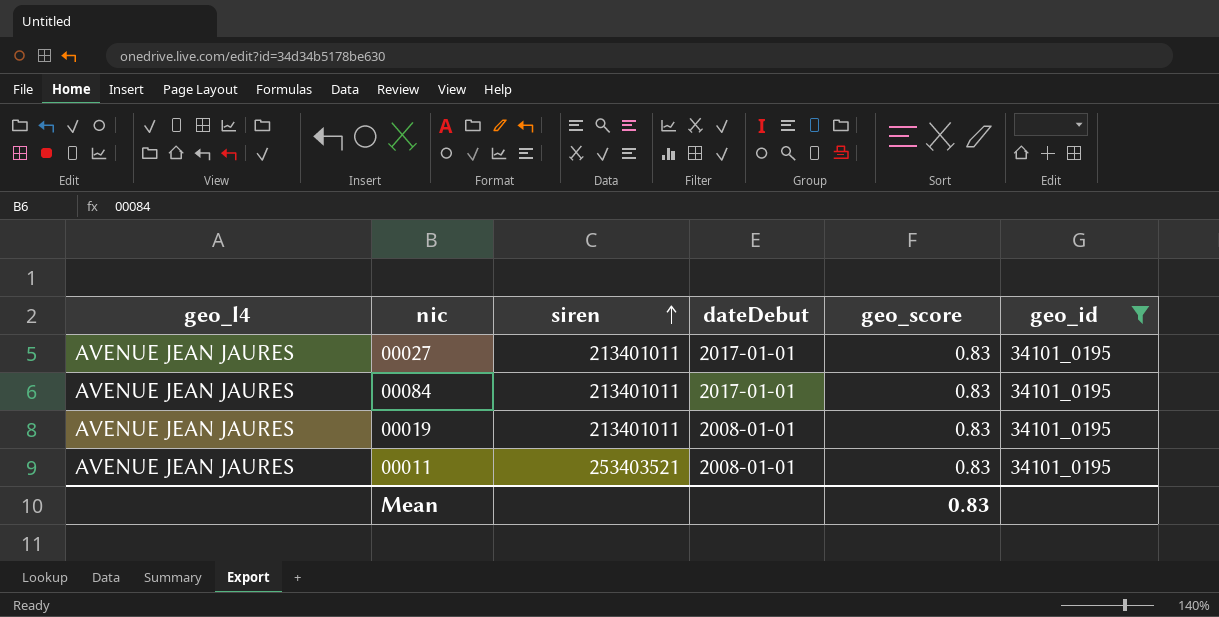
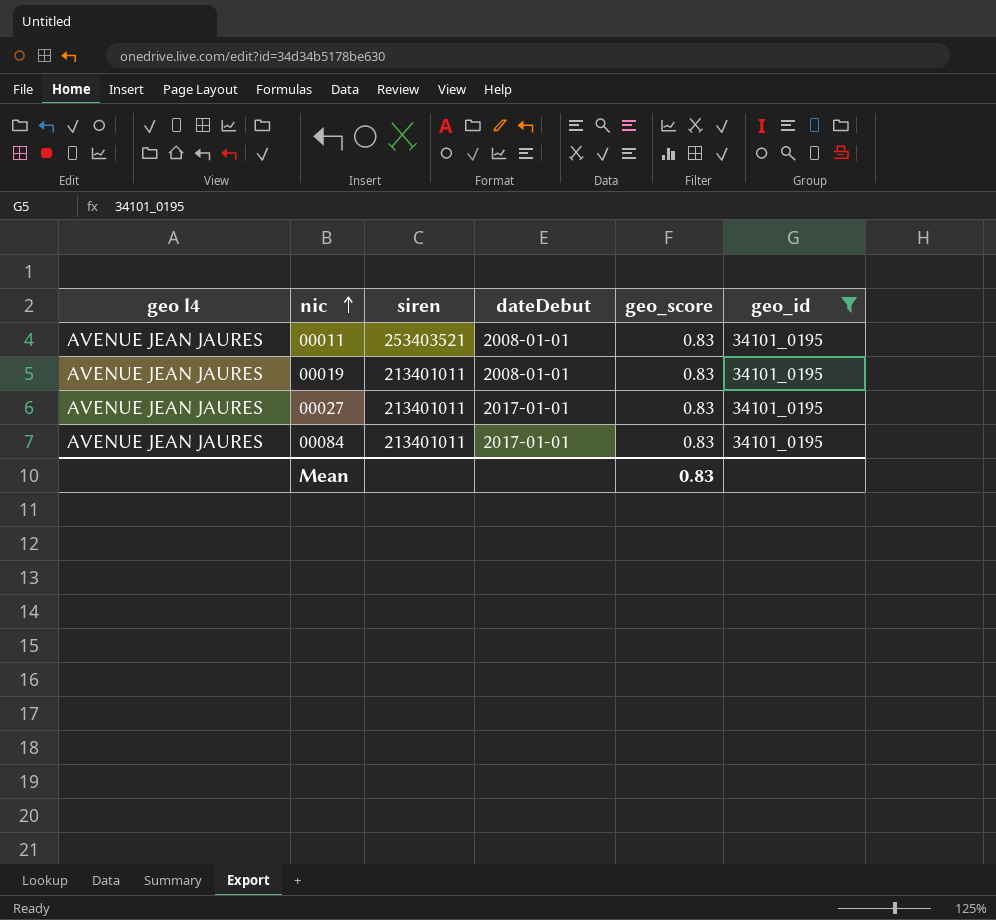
row order: siren ascending -> nic ascending
column name: geo_l4 -> geo l4

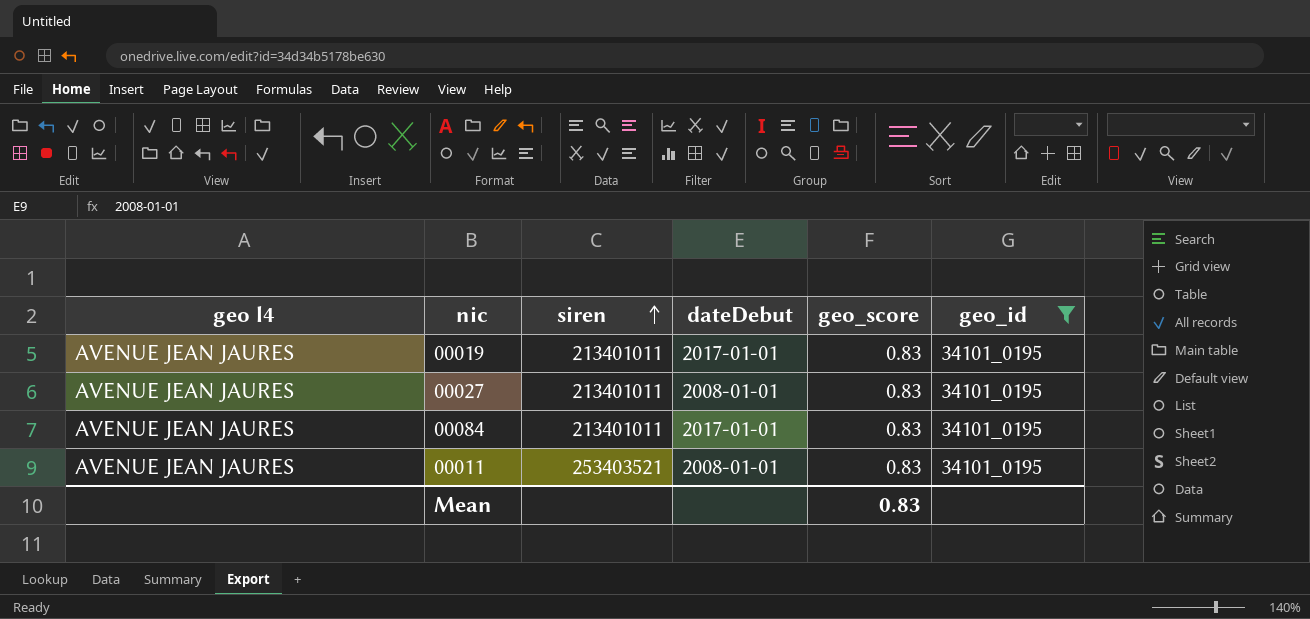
row order: nic ascending -> siren ascending
00019 | dateDebut: 2008-01-01 -> 2017-01-01
00027 | dateDebut: 2017-01-01 -> 2008-01-01

